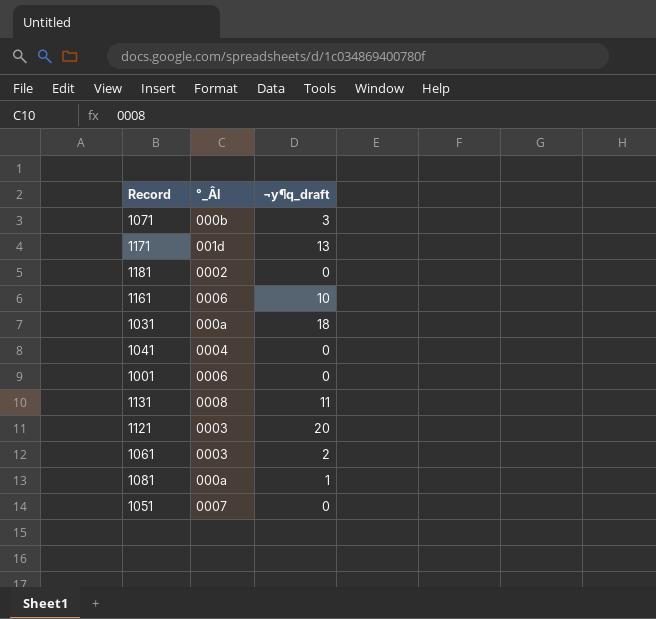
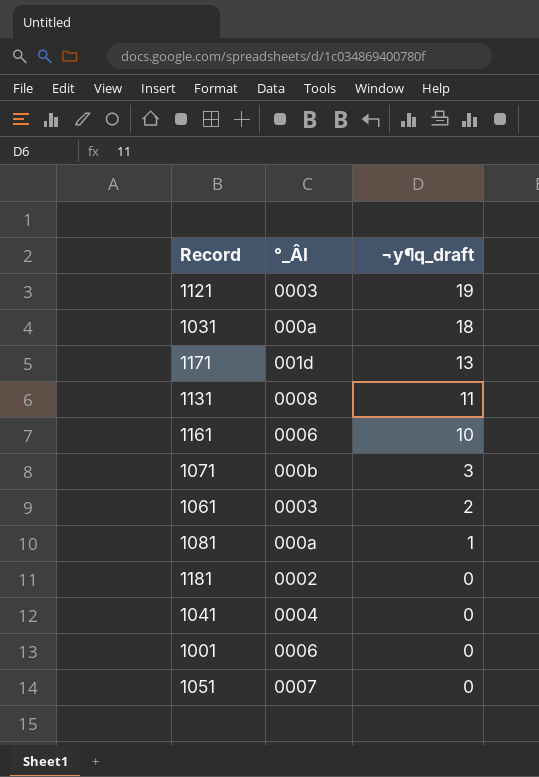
row order: none -> ¬y¶q_draft descending
1121 | ¬y¶q_draft: 20 -> 19

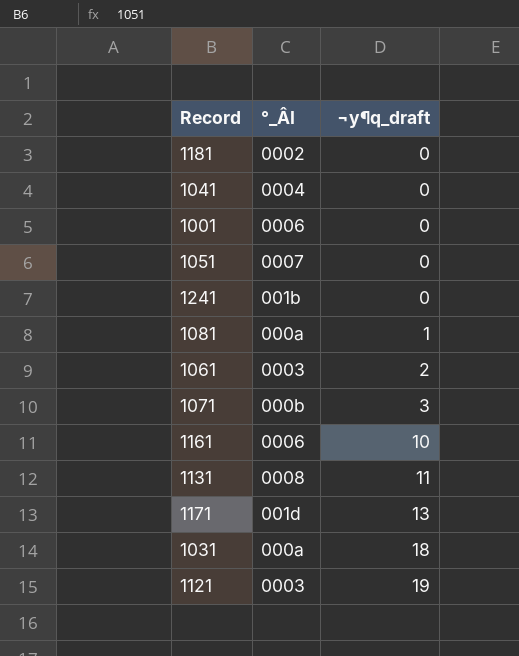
row order: ¬y¶q_draft descending -> ¬y¶q_draft ascending
row 1241: none -> 001b | 0

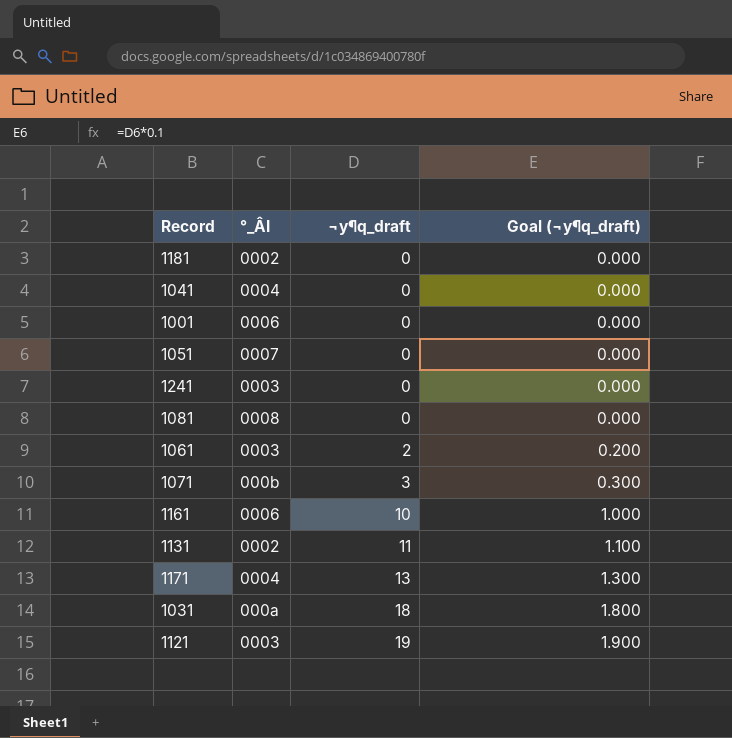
column Goal (¬y¶q_draft) | formula: none -> [¬y¶q_draft] * 0.1
1241 | °_ÂI: 001b -> 0003
1081 | °_ÂI: 000a -> 0008
1081 | ¬y¶q_draft: 1 -> 0
1131 | °_ÂI: 0008 -> 0002
1171 | °_ÂI: 001d -> 0004

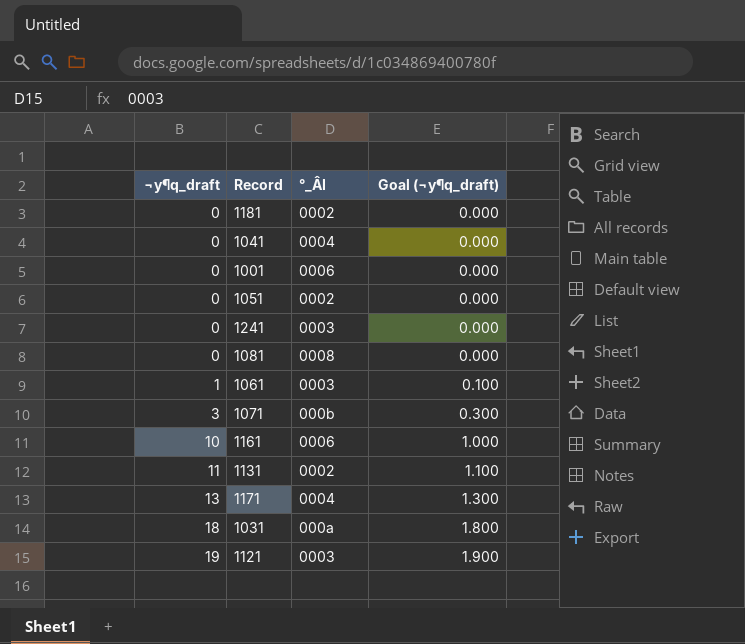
column ¬y¶q_draft | position: 3 -> 1
1051 | °_ÂI: 0007 -> 0002
1061 | ¬y¶q_draft: 2 -> 1
1061 | Goal (¬y¶q_draft): 0.200 -> 0.100

